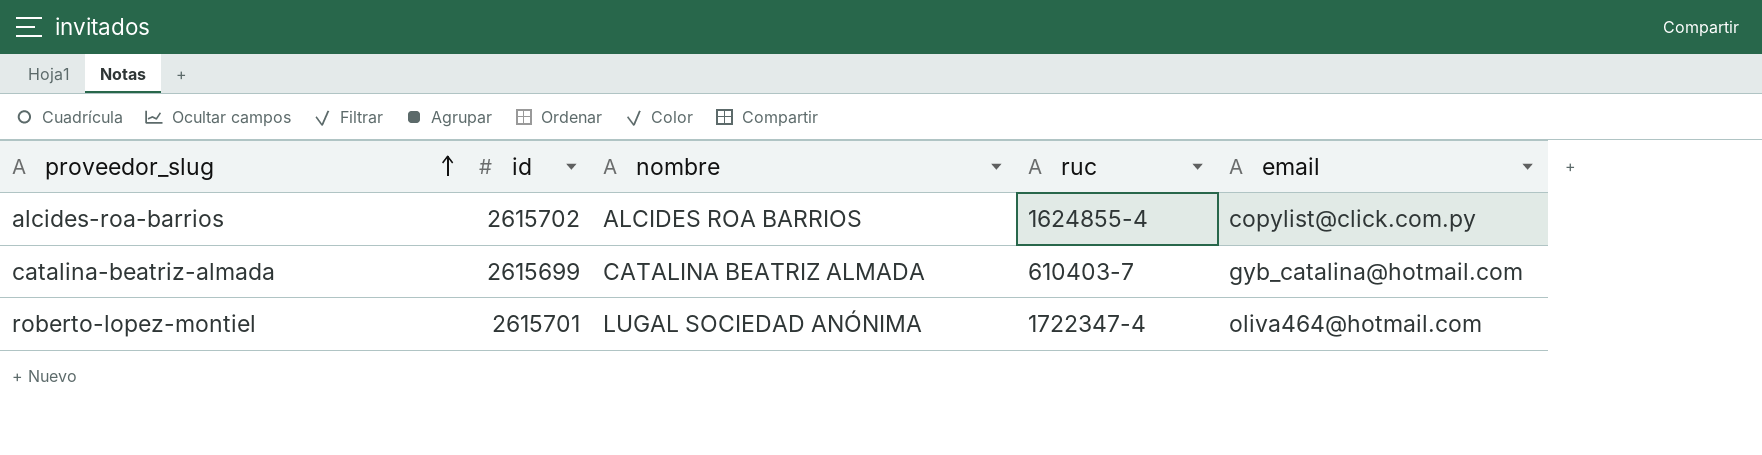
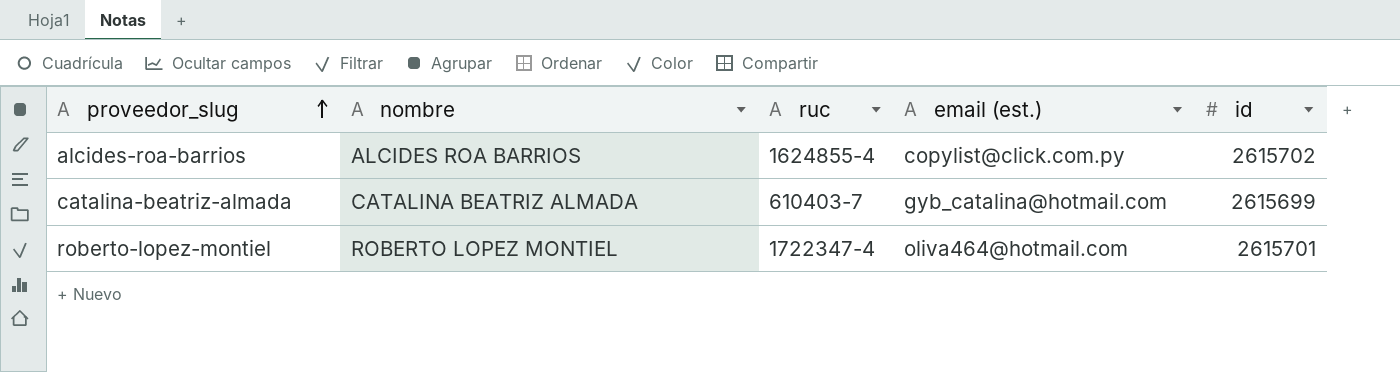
column name: email -> email (est.)
column id | position: 2 -> 5
roberto-lopez-montiel | nombre: LUGAL SOCIEDAD ANÓNIMA -> ROBERTO LOPEZ MONTIEL

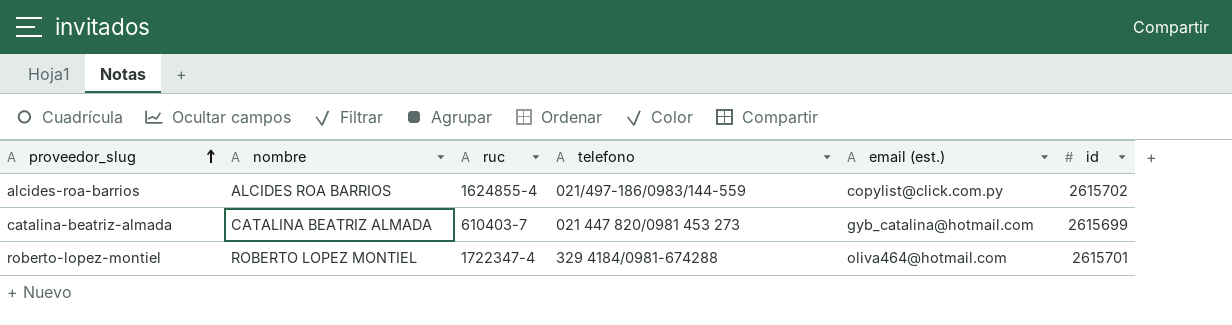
column telefono | position: none -> 4

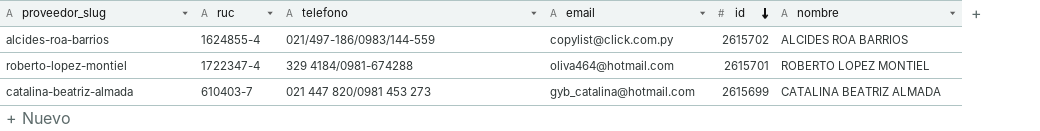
row order: proveedor_slug ascending -> id descending
column name: email (est.) -> email
column nombre | position: 2 -> 6

